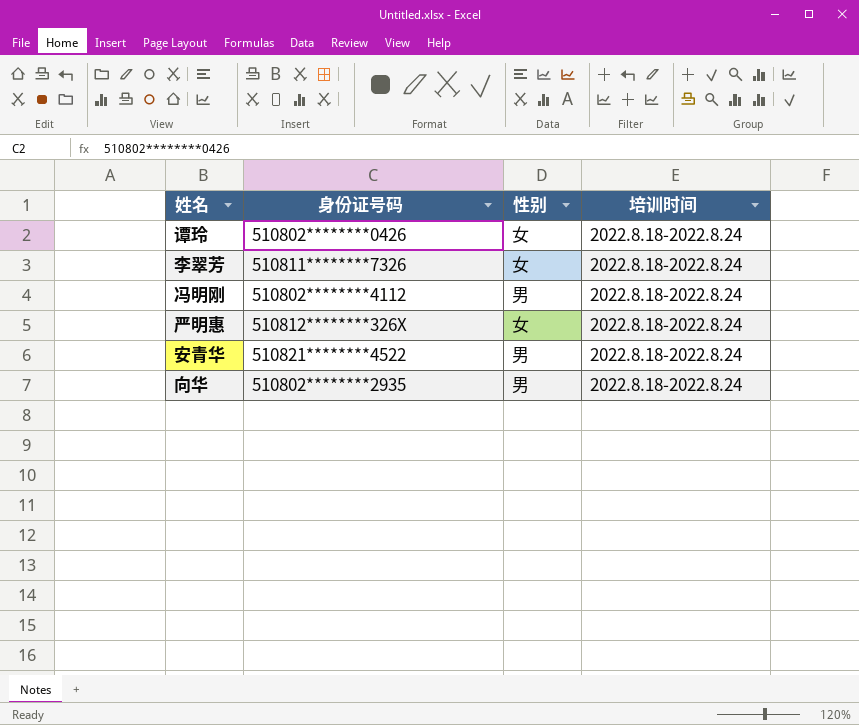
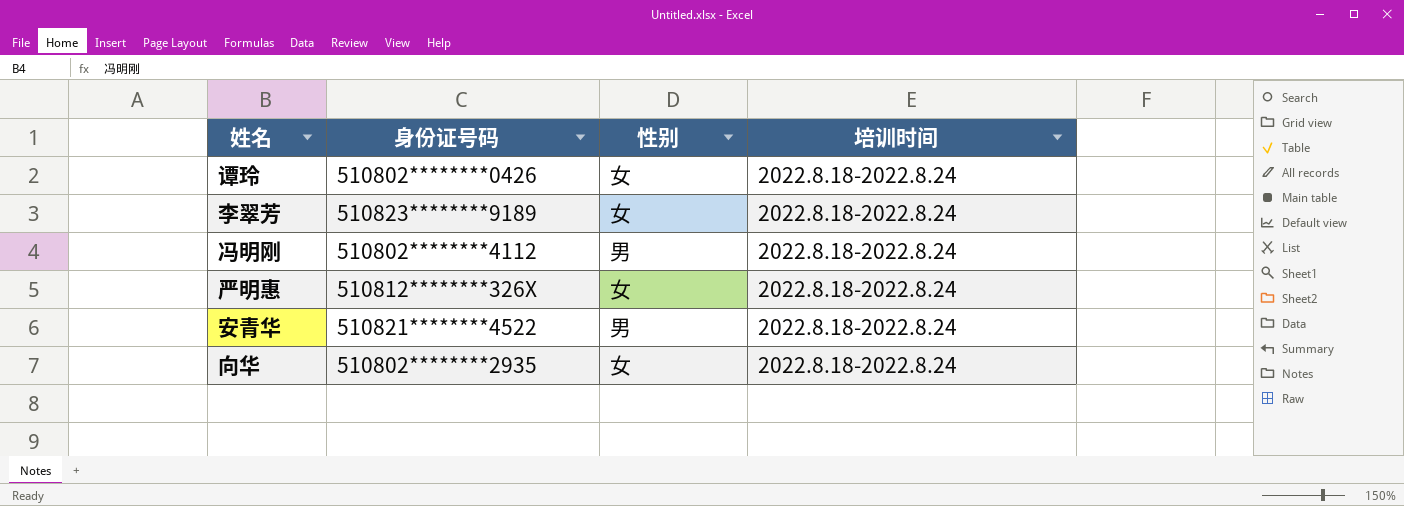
李翠芳 | 身份证号码: 510811********7326 -> 510823********9189
向华 | 性别: 男 -> 女

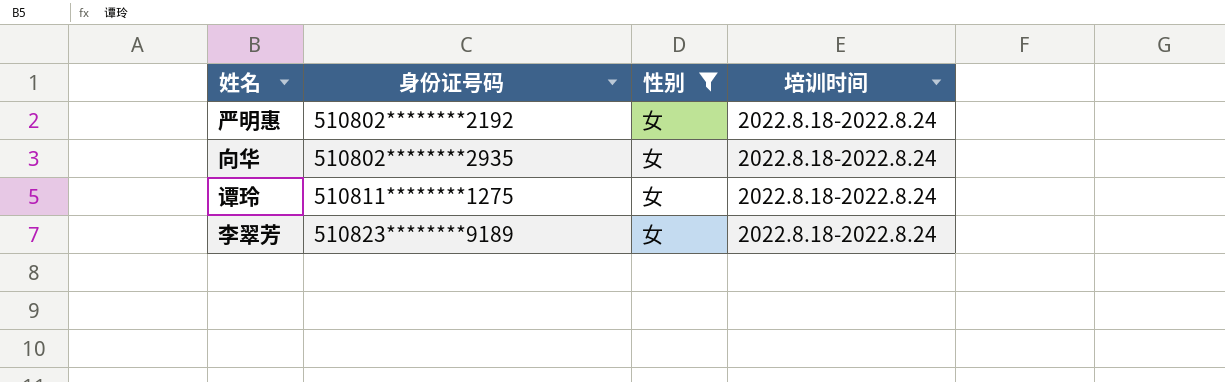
filter: none -> 性别 = 女
row order: none -> 身份证号码 ascending
严明惠 | 身份证号码: 510812********326X -> 510802********2192
谭玲 | 身份证号码: 510802********0426 -> 510811********1275

